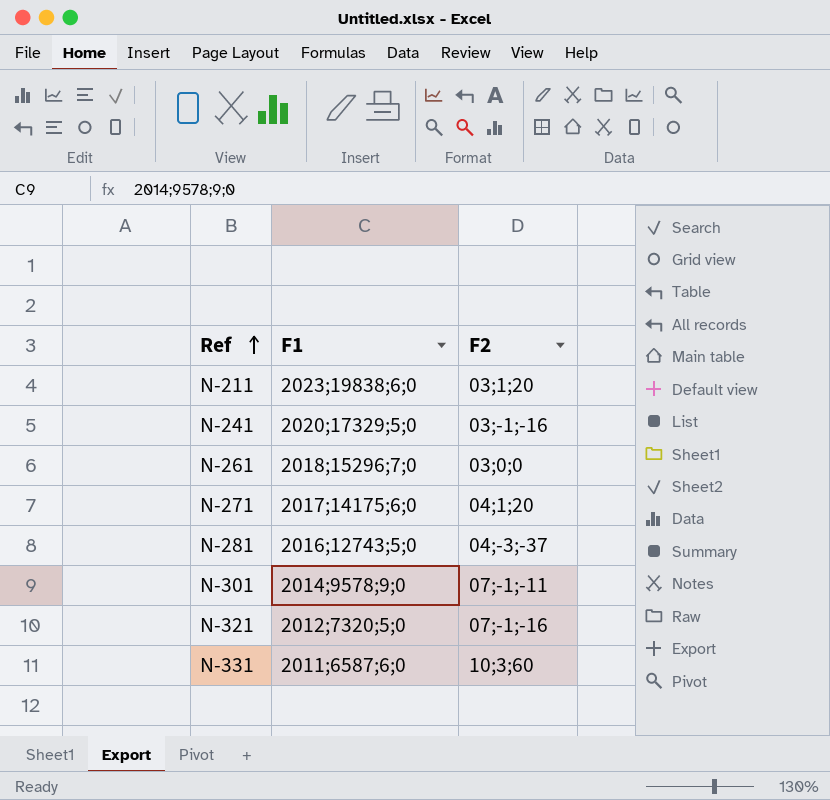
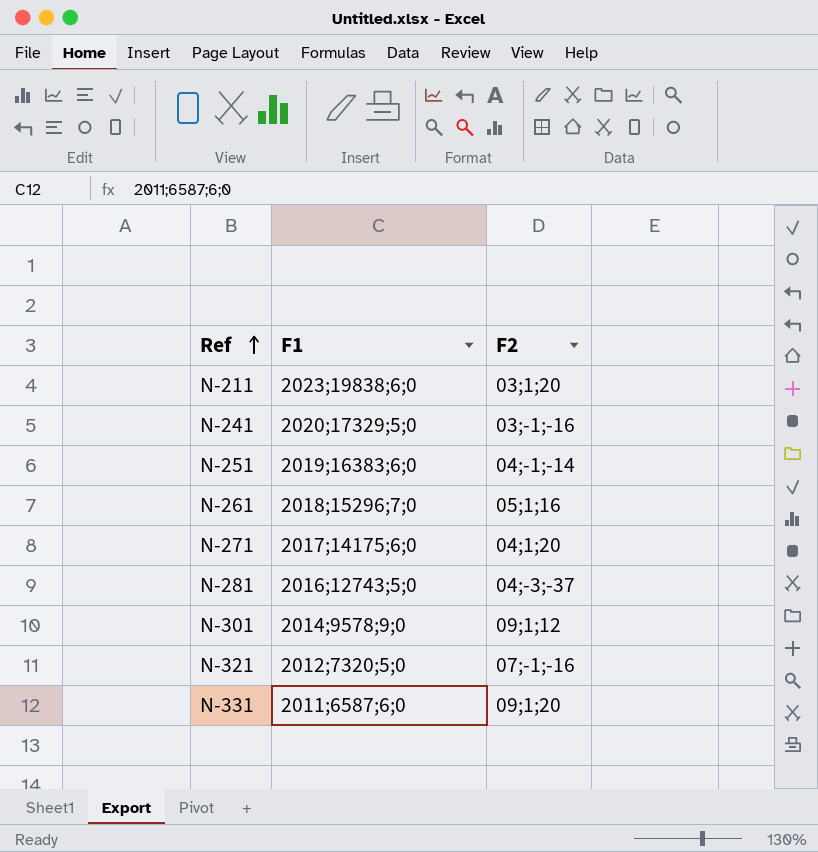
row N-251: none -> 2019;16383;6;0 | 04;-1;-14
N-261 | F2: 03;0;0 -> 05;1;16
N-301 | F2: 07;-1;-11 -> 09;1;12
N-331 | F2: 10;3;60 -> 09;1;20

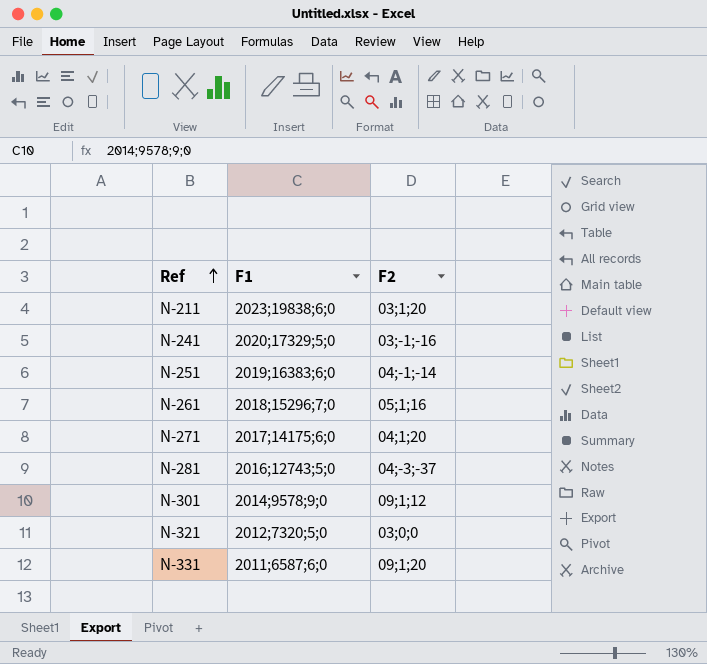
N-321 | F2: 07;-1;-16 -> 03;0;0

